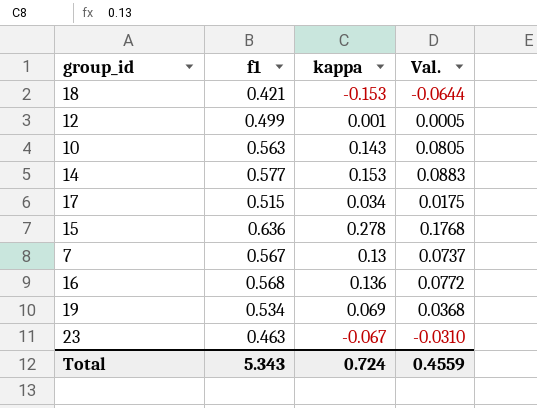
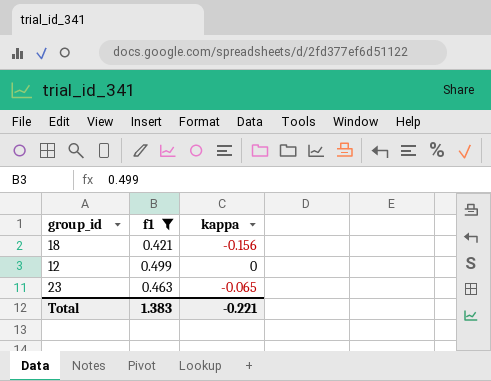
filter: none -> f1 <= 0.499
column Val. | formula: [f1] * [kappa] -> none
18 | kappa: -0.153 -> -0.156
12 | kappa: 0.001 -> 0
23 | kappa: -0.067 -> -0.065
Total | f1: 5.343 -> 1.383
Total | kappa: 0.724 -> -0.221

